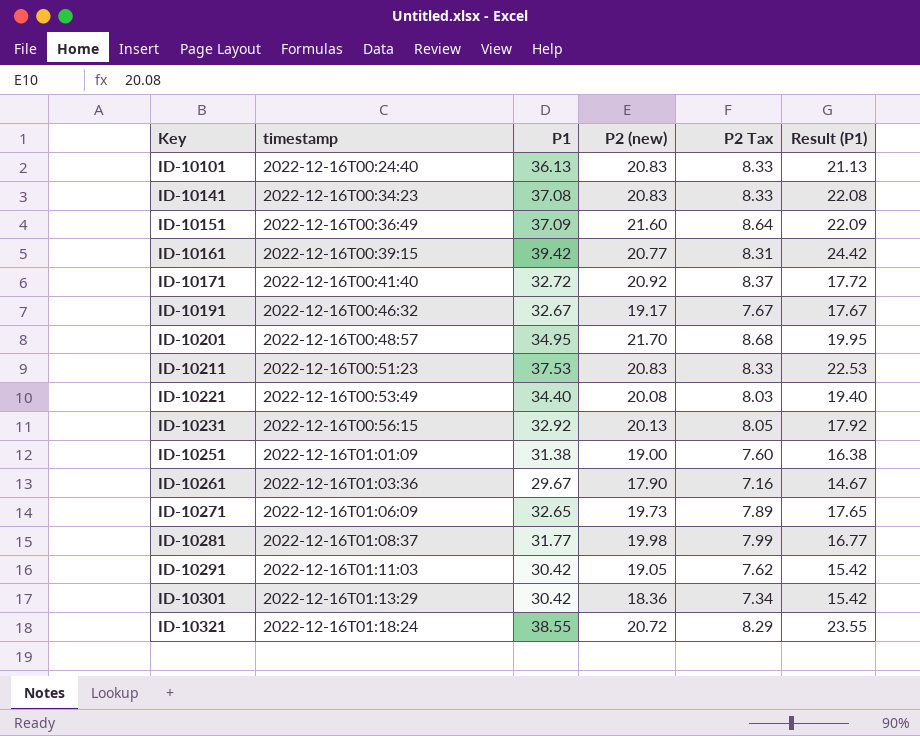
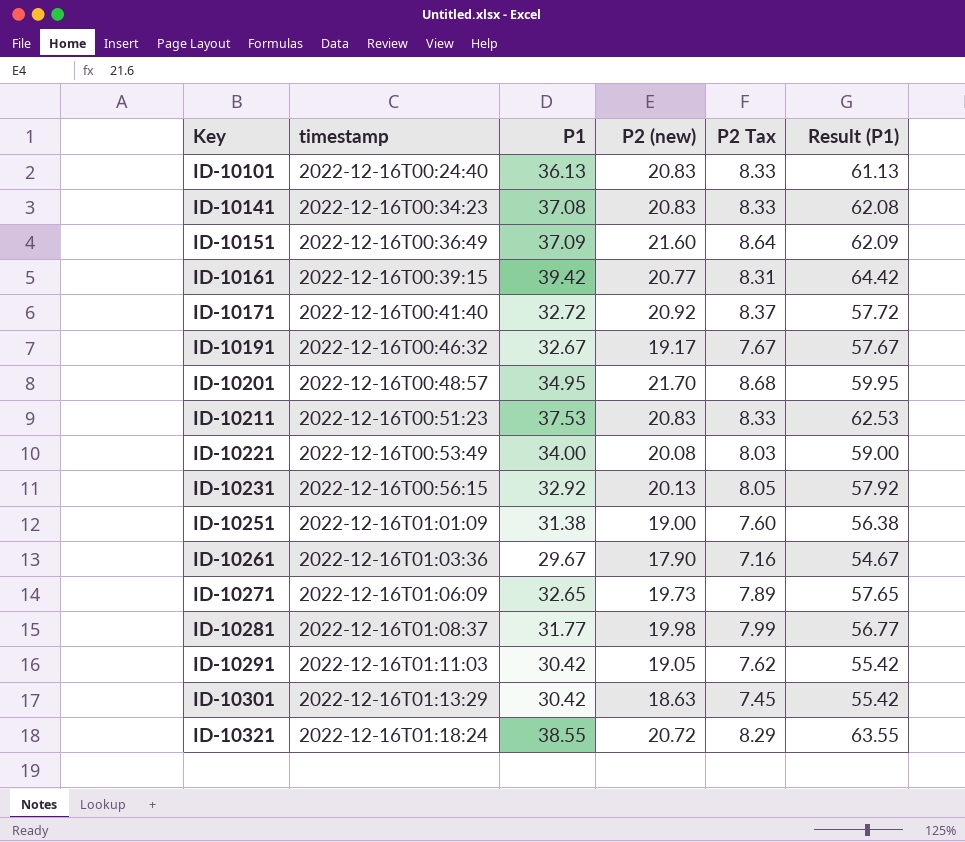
column Result (P1) | formula: [P1] - 15 -> [P1] + 25
ID-10221 | P1: 34.40 -> 34.00
ID-10301 | P2 (new): 18.36 -> 18.63
ID-10301 | P2 Tax: 7.34 -> 7.45

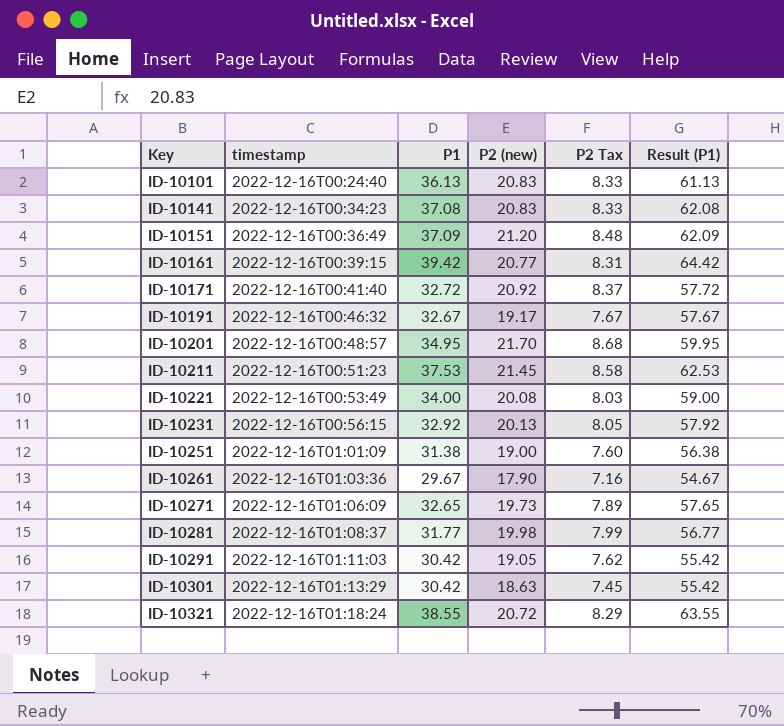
ID-10151 | P2 (new): 21.60 -> 21.20
ID-10151 | P2 Tax: 8.64 -> 8.48
ID-10211 | P2 (new): 20.83 -> 21.45
ID-10211 | P2 Tax: 8.33 -> 8.58

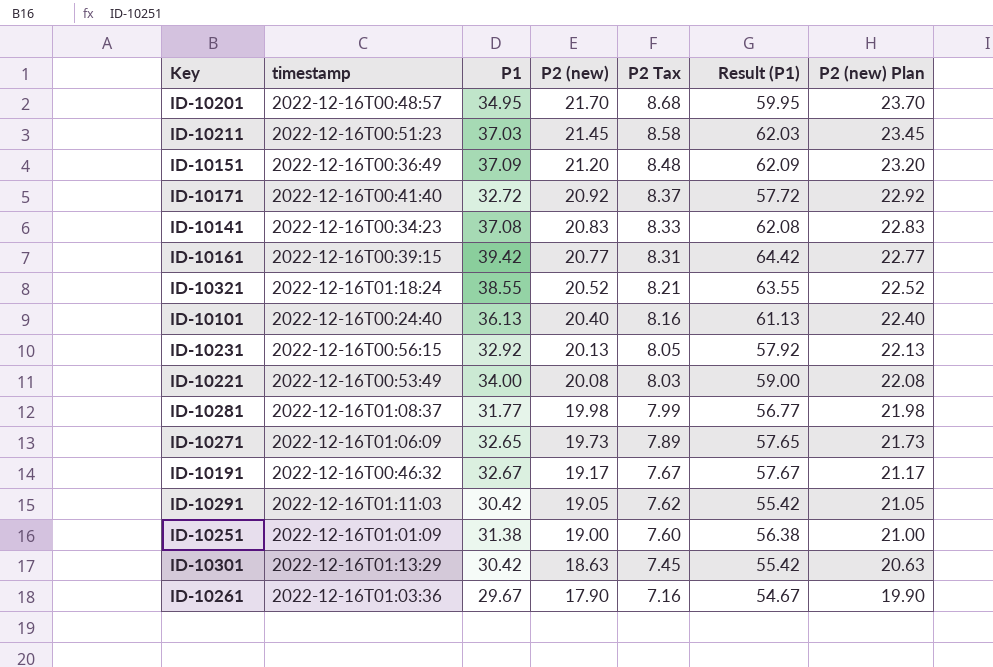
row order: Key ascending -> P2 (new) descending
column P2 (new) Plan | formula: none -> [P2 (new)] + 2
ID-10211 | P1: 37.53 -> 37.03
ID-10211 | Result (P1): 62.53 -> 62.03
ID-10321 | P2 (new): 20.72 -> 20.52
ID-10321 | P2 Tax: 8.29 -> 8.21
ID-10101 | P2 (new): 20.83 -> 20.40
ID-10101 | P2 Tax: 8.33 -> 8.16

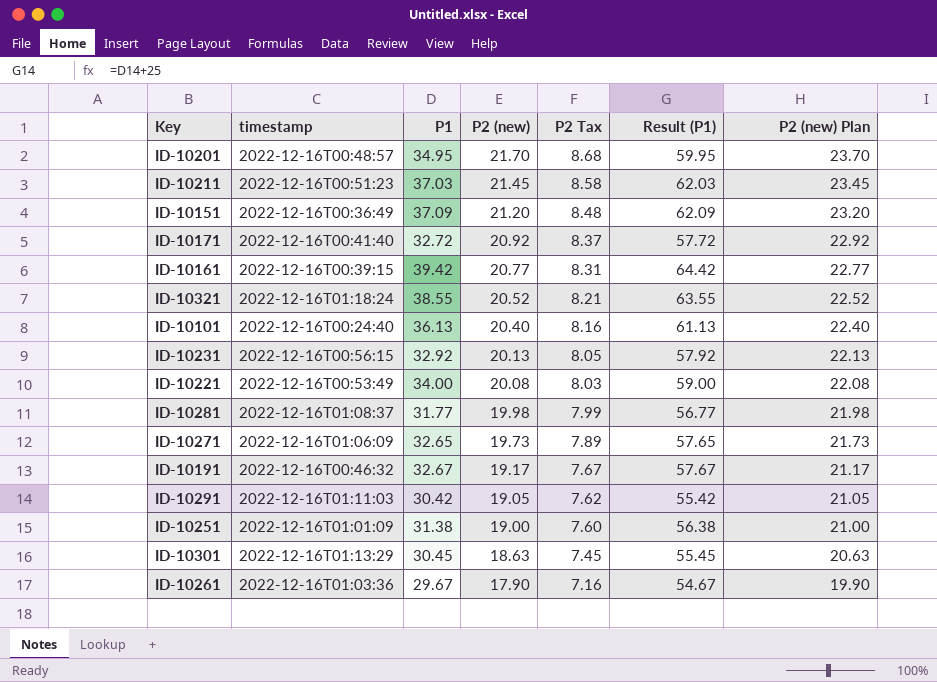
row ID-10141: 2022-12-16T00:34:23 | 37.08 | 20.83 | 8.33 | 62.08 | 22.83 -> none
ID-10301 | P1: 30.42 -> 30.45
ID-10301 | Result (P1): 55.42 -> 55.45

